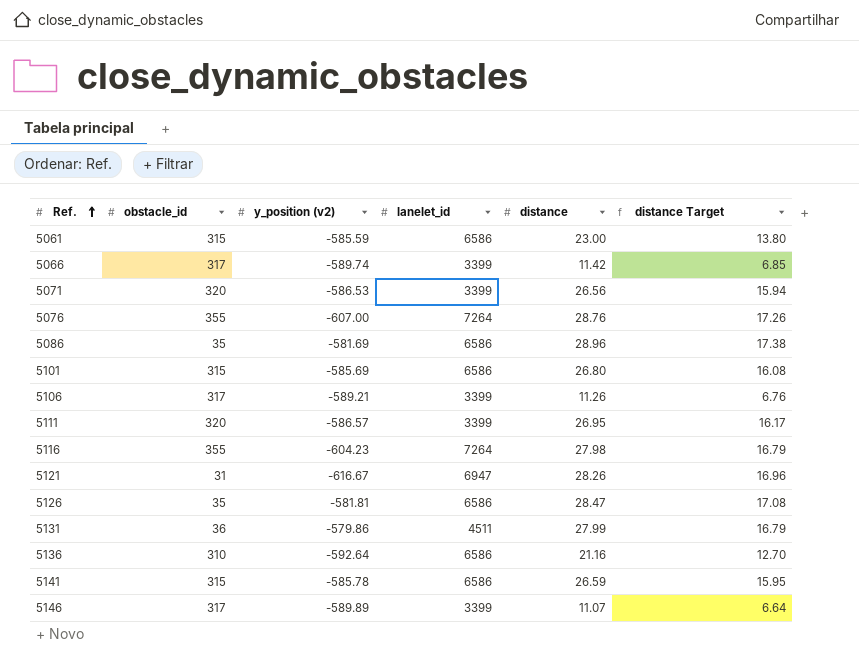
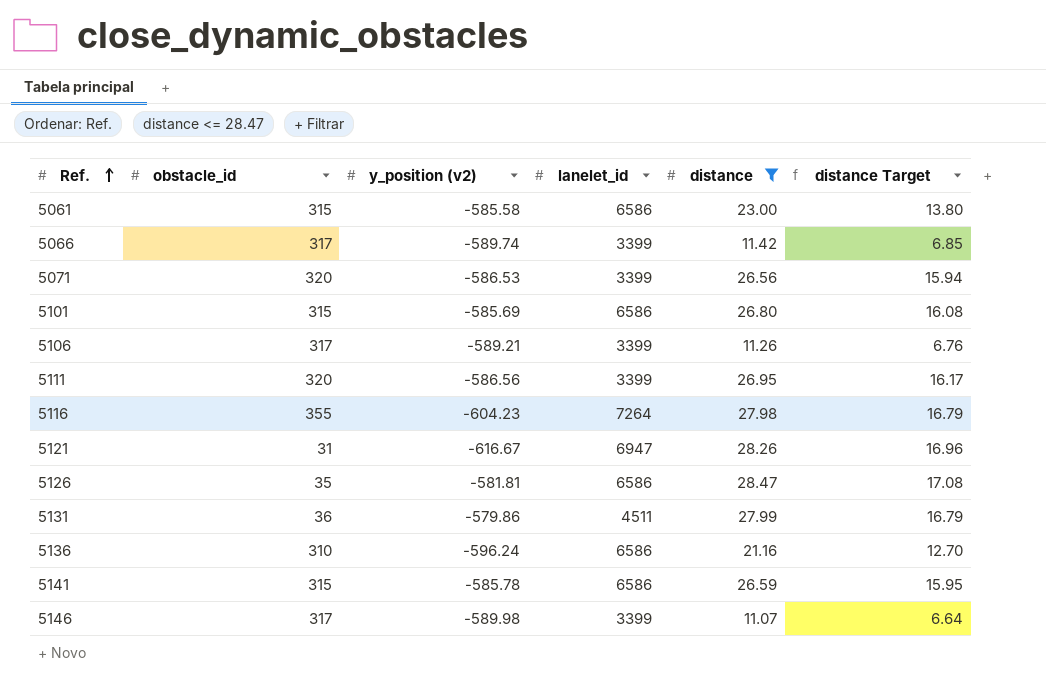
filter: none -> distance <= 28.47
5061 | y_position (v2): -585.59 -> -585.58
5111 | y_position (v2): -586.57 -> -586.56
5136 | y_position (v2): -592.64 -> -596.24
5146 | y_position (v2): -589.89 -> -589.98

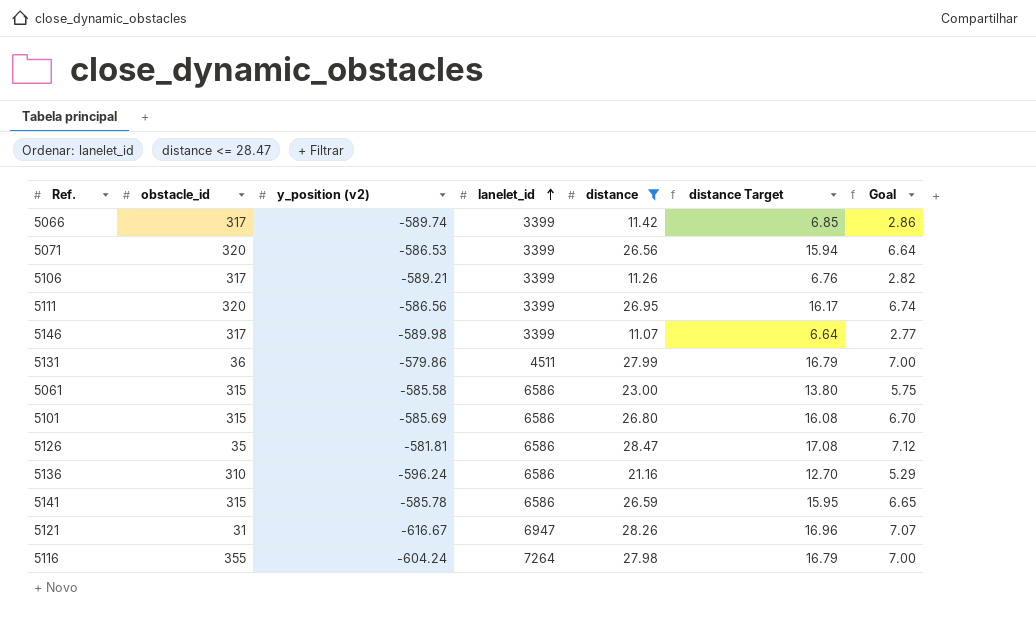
row order: Ref. ascending -> lanelet_id ascending
column Goal | formula: none -> [distance] * 0.25
5116 | y_position (v2): -604.23 -> -604.24

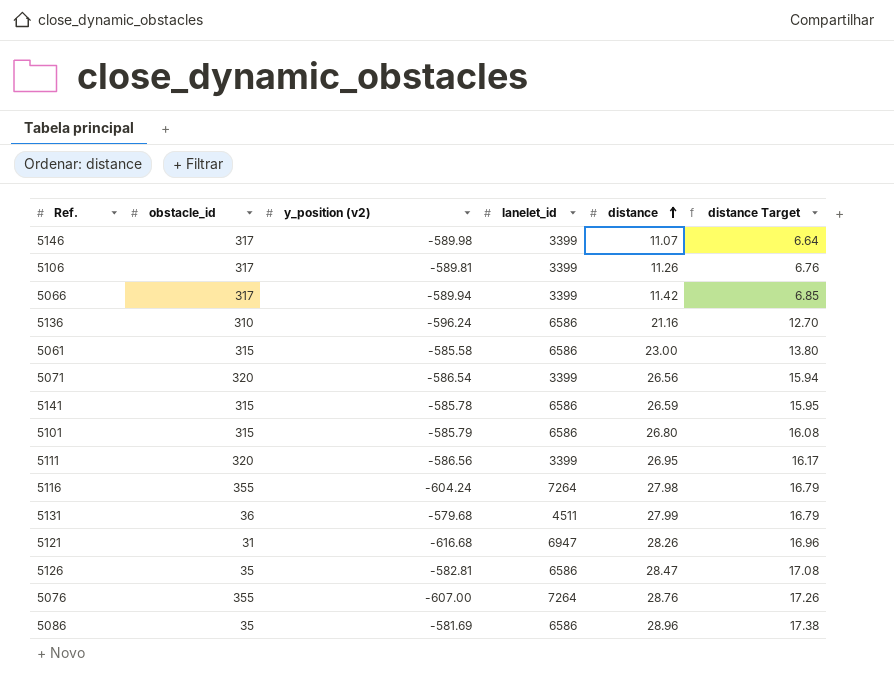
filter: distance <= 28.47 -> none
row order: lanelet_id ascending -> distance ascending
column Goal | formula: [distance] * 0.25 -> none
5106 | y_position (v2): -589.21 -> -589.81
5066 | y_position (v2): -589.74 -> -589.94
5071 | y_position (v2): -586.53 -> -586.54
5101 | y_position (v2): -585.69 -> -585.79
5131 | y_position (v2): -579.86 -> -579.68
5121 | y_position (v2): -616.67 -> -616.68
5126 | y_position (v2): -581.81 -> -582.81

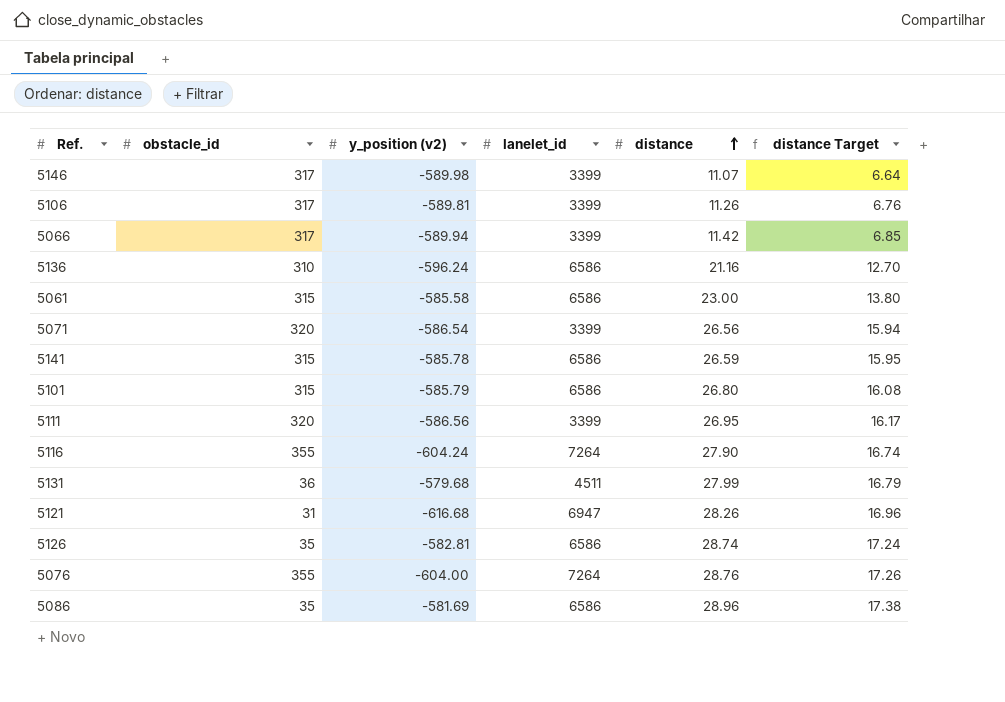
5116 | distance: 27.98 -> 27.90
5116 | distance Target: 16.79 -> 16.74
5126 | distance: 28.47 -> 28.74
5126 | distance Target: 17.08 -> 17.24
5076 | y_position (v2): -607.00 -> -604.00

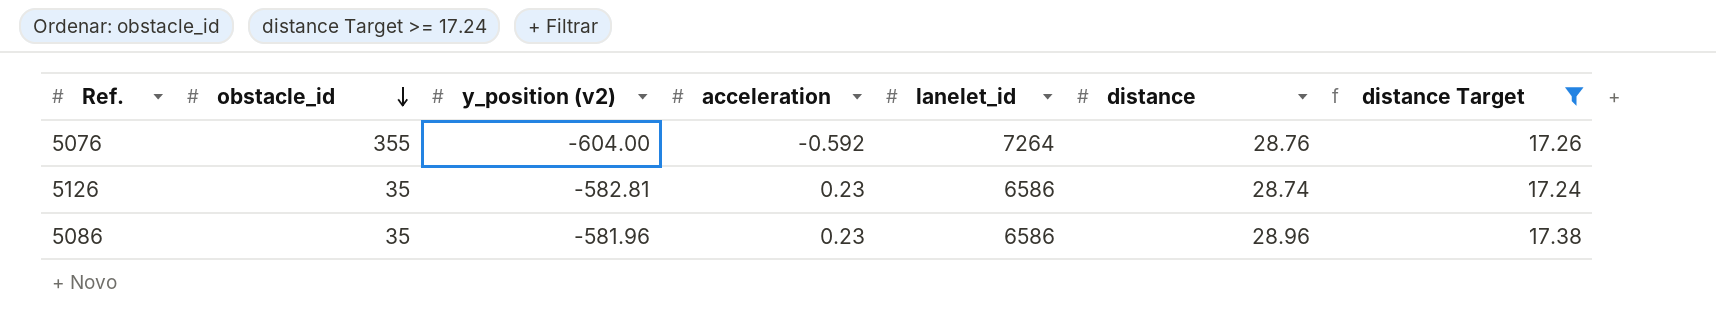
filter: none -> distance Target >= 17.24
row order: distance ascending -> obstacle_id descending
column acceleration | position: none -> 4
5086 | y_position (v2): -581.69 -> -581.96

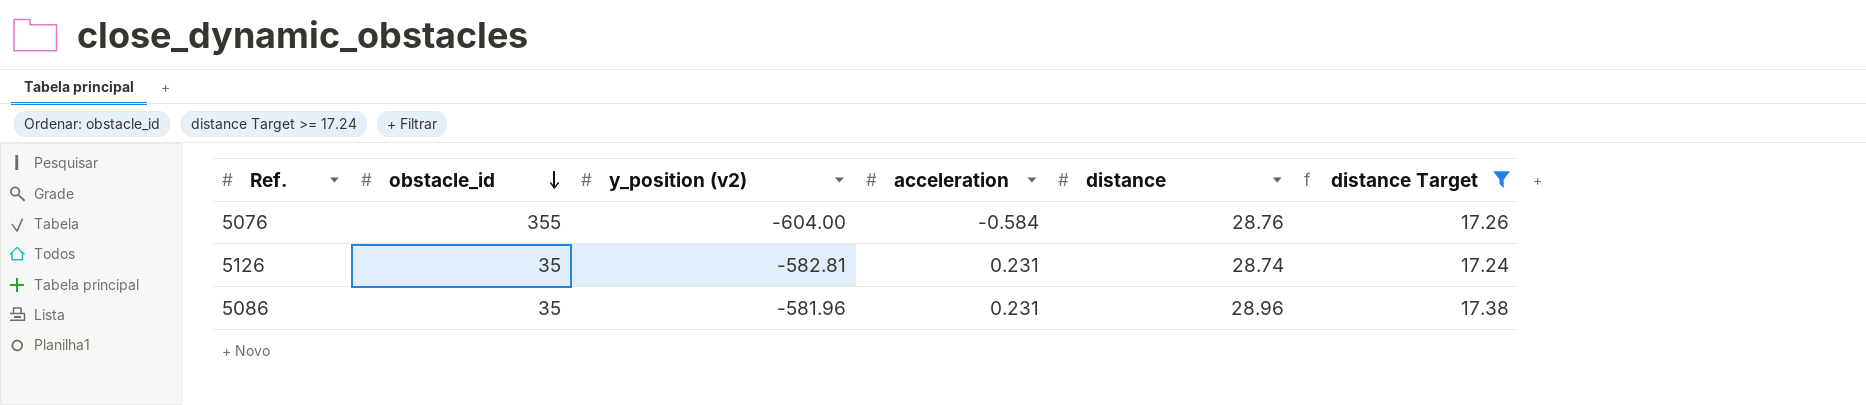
column lanelet_id | position: 5 -> none
5076 | acceleration: -0.592 -> -0.584
5126 | acceleration: 0.23 -> 0.231
5086 | acceleration: 0.23 -> 0.231

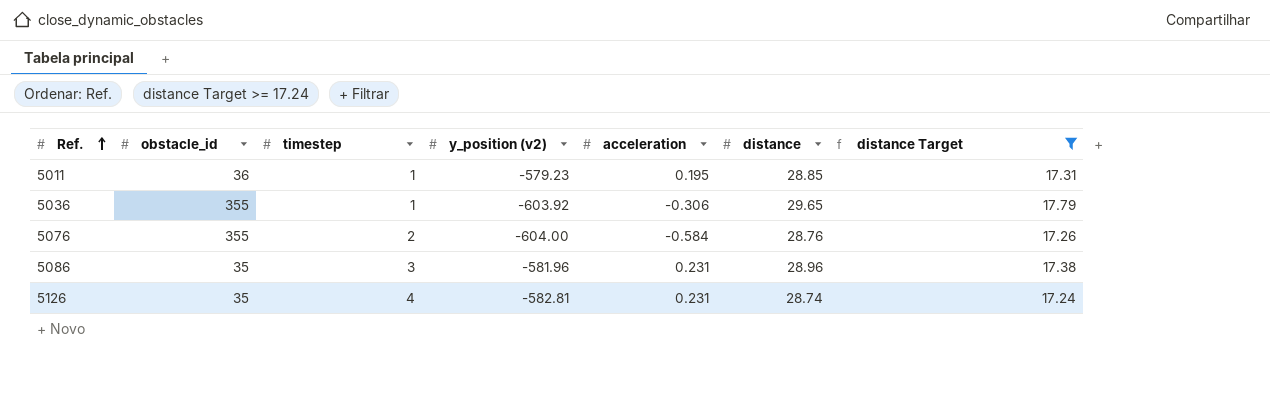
row order: obstacle_id descending -> Ref. ascending
column timestep | position: none -> 3
row 5011: none -> 36 | 1 | -579.23 | 0.195 | 28.85 | 17.31
row 5036: none -> 355 | 1 | -603.92 | -0.306 | 29.65 | 17.79

